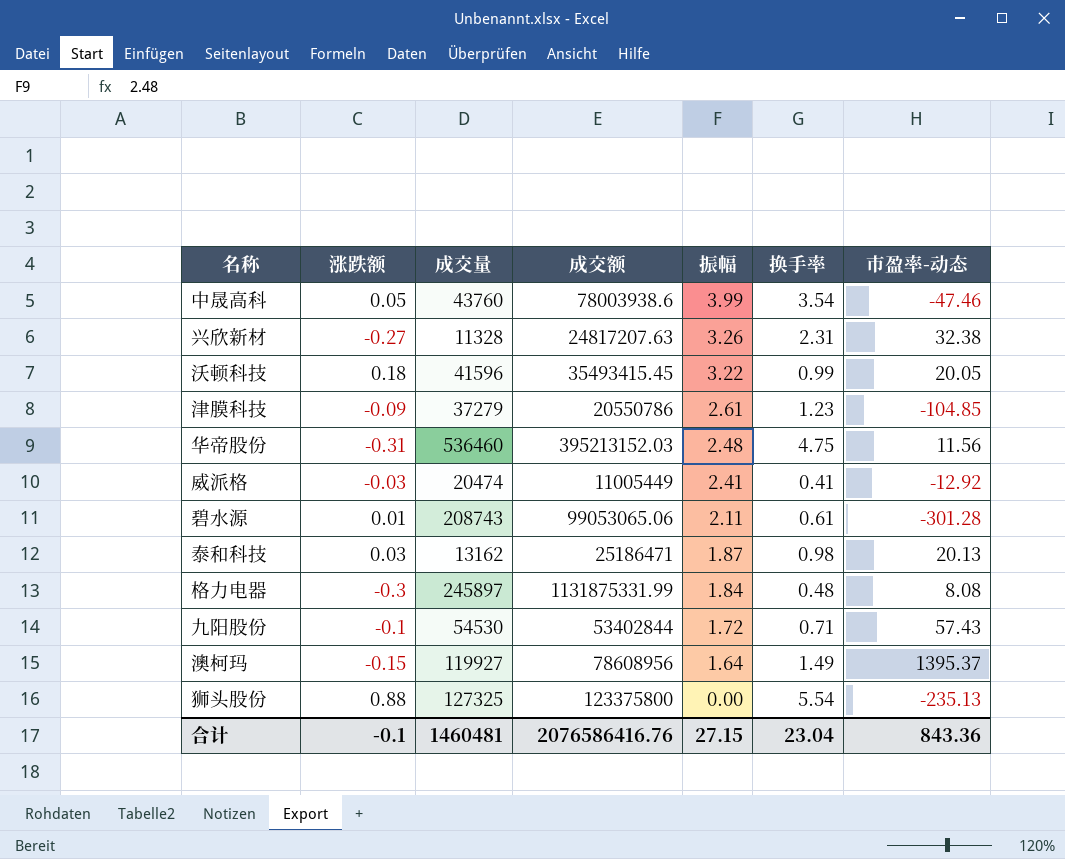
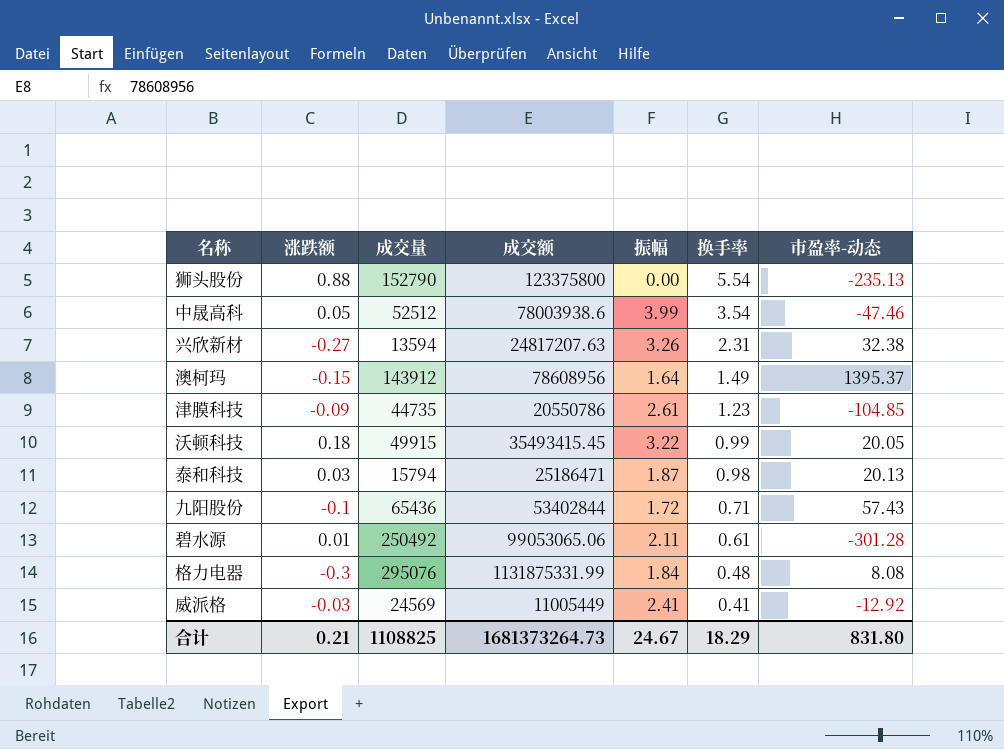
row order: 振幅 descending -> 换手率 descending
row 华帝股份: -0.31 | 536460 | 395213152.03 | 2.48 | 4.75 | 11.56 -> none
狮头股份 | 成交量: 127325 -> 152790
中晟高科 | 成交量: 43760 -> 52512
兴欣新材 | 成交量: 11328 -> 13594
澳柯玛 | 成交量: 119927 -> 143912
津膜科技 | 成交量: 37279 -> 44735
沃顿科技 | 成交量: 41596 -> 49915
泰和科技 | 成交量: 13162 -> 15794
九阳股份 | 成交量: 54530 -> 65436
碧水源 | 成交量: 208743 -> 250492
格力电器 | 成交量: 245897 -> 295076
威派格 | 成交量: 20474 -> 24569
合计 | 涨跌额: -0.1 -> 0.21
合计 | 成交量: 1460481 -> 1108825
合计 | 成交额: 2076586416.76 -> 1681373264.73
合计 | 振幅: 27.15 -> 24.67
合计 | 换手率: 23.04 -> 18.29
合计 | 市盈率-动态: 843.36 -> 831.80

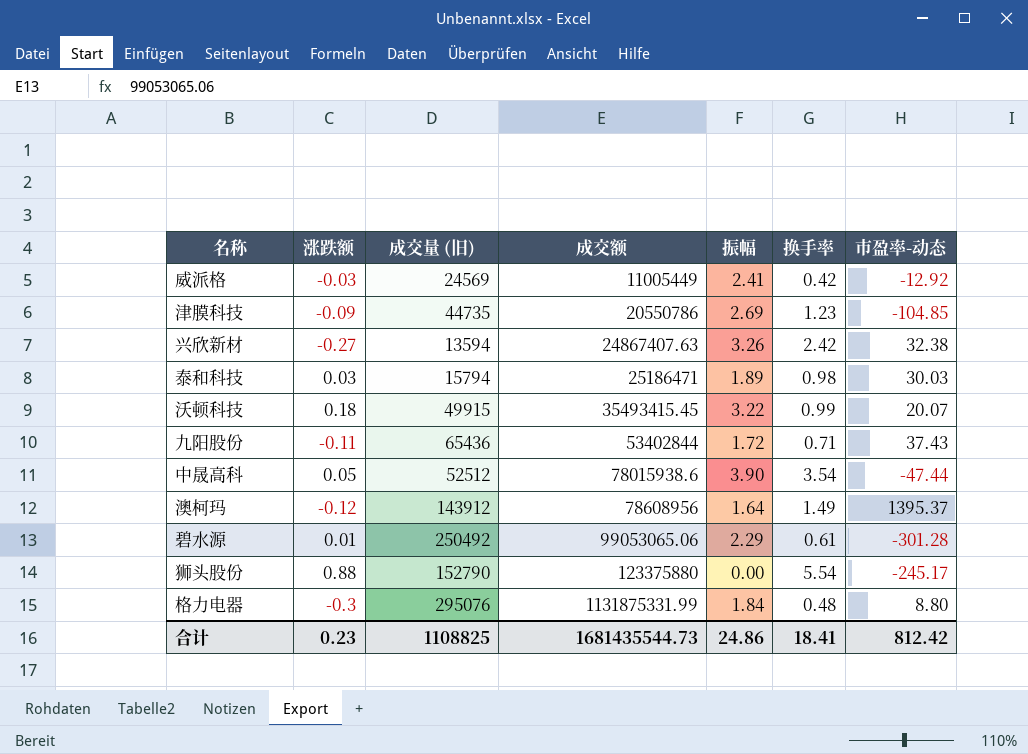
row order: 换手率 descending -> 成交额 ascending
column name: 成交量 -> 成交量 (旧)
威派格 | 换手率: 0.41 -> 0.42
津膜科技 | 振幅: 2.61 -> 2.69
兴欣新材 | 成交额: 24817207.63 -> 24867407.63
兴欣新材 | 换手率: 2.31 -> 2.42
泰和科技 | 振幅: 1.87 -> 1.89
泰和科技 | 市盈率-动态: 20.13 -> 30.03
沃顿科技 | 市盈率-动态: 20.05 -> 20.07
九阳股份 | 涨跌额: -0.1 -> -0.11
九阳股份 | 市盈率-动态: 57.43 -> 37.43
中晟高科 | 成交额: 78003938.6 -> 78015938.6
中晟高科 | 振幅: 3.99 -> 3.90
中晟高科 | 市盈率-动态: -47.46 -> -47.44
澳柯玛 | 涨跌额: -0.15 -> -0.12
碧水源 | 振幅: 2.11 -> 2.29
狮头股份 | 成交额: 123375800 -> 123375880
狮头股份 | 市盈率-动态: -235.13 -> -245.17
格力电器 | 市盈率-动态: 8.08 -> 8.80
合计 | 涨跌额: 0.21 -> 0.23
合计 | 成交额: 1681373264.73 -> 1681435544.73
合计 | 振幅: 24.67 -> 24.86
合计 | 换手率: 18.29 -> 18.41
合计 | 市盈率-动态: 831.80 -> 812.42

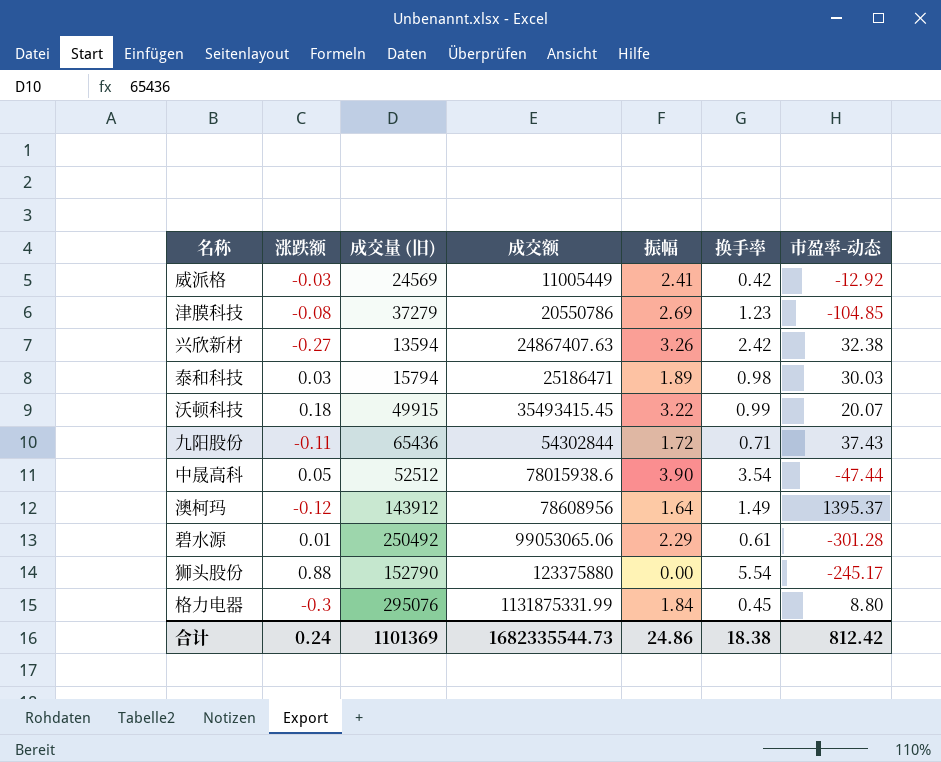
津膜科技 | 涨跌额: -0.09 -> -0.08
津膜科技 | 成交量 (旧): 44735 -> 37279
九阳股份 | 成交额: 53402844 -> 54302844
格力电器 | 换手率: 0.48 -> 0.45
合计 | 涨跌额: 0.23 -> 0.24
合计 | 成交量 (旧): 1108825 -> 1101369
合计 | 成交额: 1681435544.73 -> 1682335544.73
合计 | 换手率: 18.41 -> 18.38

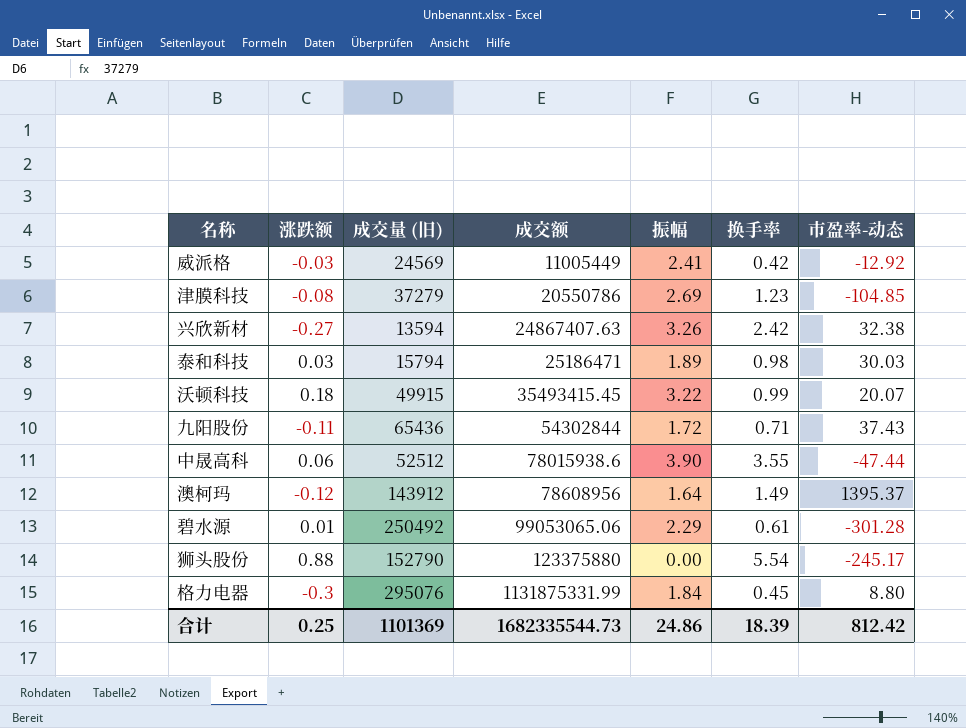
中晟高科 | 涨跌额: 0.05 -> 0.06
中晟高科 | 换手率: 3.54 -> 3.55
合计 | 涨跌额: 0.24 -> 0.25
合计 | 换手率: 18.38 -> 18.39

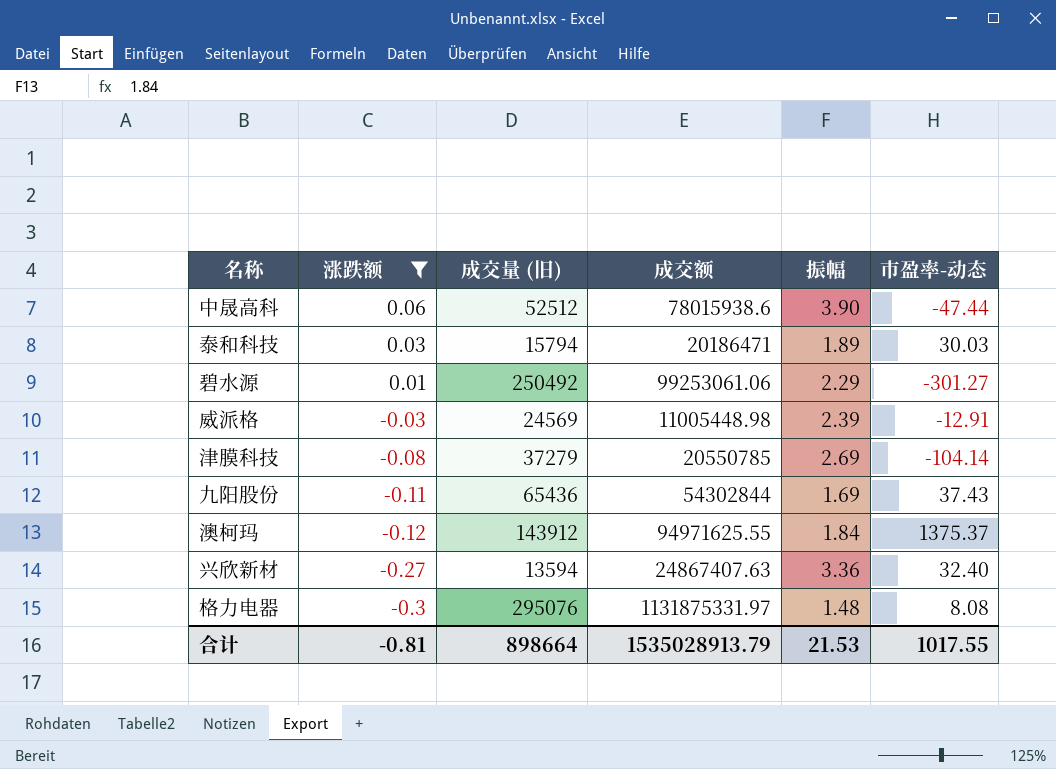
filter: none -> 涨跌额 <= 0.06
row order: 成交额 ascending -> 涨跌额 descending
column 换手率 | position: 6 -> none
泰和科技 | 成交额: 25186471 -> 20186471
碧水源 | 成交额: 99053065.06 -> 99253061.06
碧水源 | 市盈率-动态: -301.28 -> -301.27
威派格 | 成交额: 11005449 -> 11005448.98
威派格 | 振幅: 2.41 -> 2.39
威派格 | 市盈率-动态: -12.92 -> -12.91
津膜科技 | 成交额: 20550786 -> 20550785
津膜科技 | 市盈率-动态: -104.85 -> -104.14
九阳股份 | 振幅: 1.72 -> 1.69
澳柯玛 | 成交额: 78608956 -> 94971625.55
澳柯玛 | 振幅: 1.64 -> 1.84
澳柯玛 | 市盈率-动态: 1395.37 -> 1375.37
兴欣新材 | 振幅: 3.26 -> 3.36
兴欣新材 | 市盈率-动态: 32.38 -> 32.40
格力电器 | 成交额: 1131875331.99 -> 1131875331.97
格力电器 | 振幅: 1.84 -> 1.48
格力电器 | 市盈率-动态: 8.80 -> 8.08
合计 | 涨跌额: 0.25 -> -0.81
合计 | 成交量 (旧): 1101369 -> 898664
合计 | 成交额: 1682335544.73 -> 1535028913.79
合计 | 振幅: 24.86 -> 21.53
合计 | 市盈率-动态: 812.42 -> 1017.55

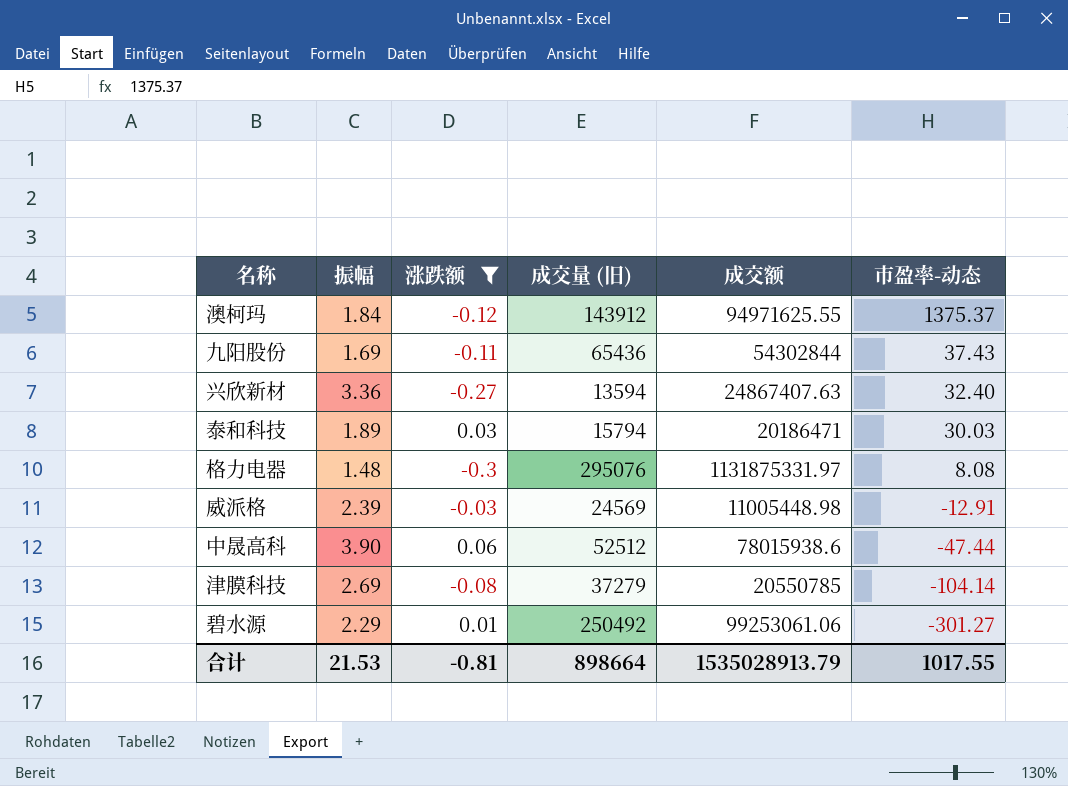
row order: 涨跌额 descending -> 市盈率-动态 descending
column 振幅 | position: 5 -> 2

